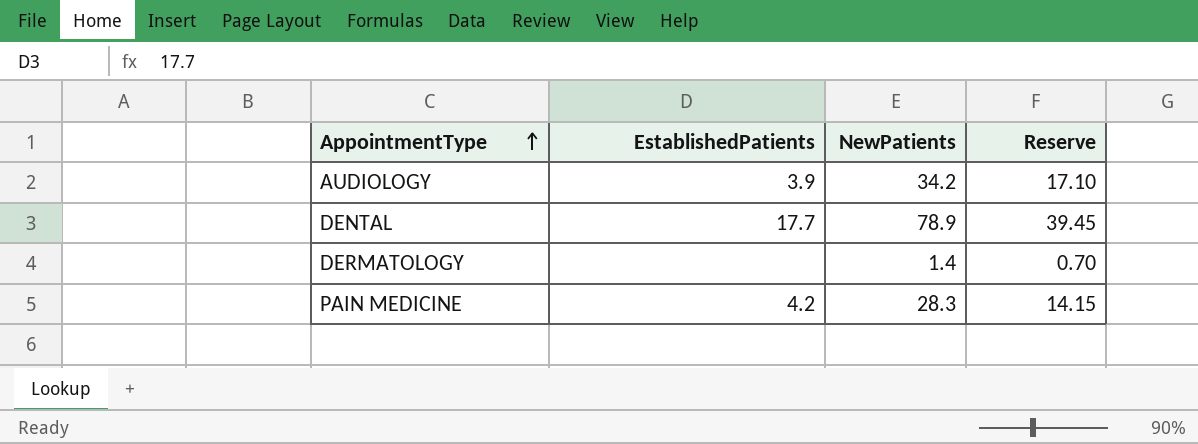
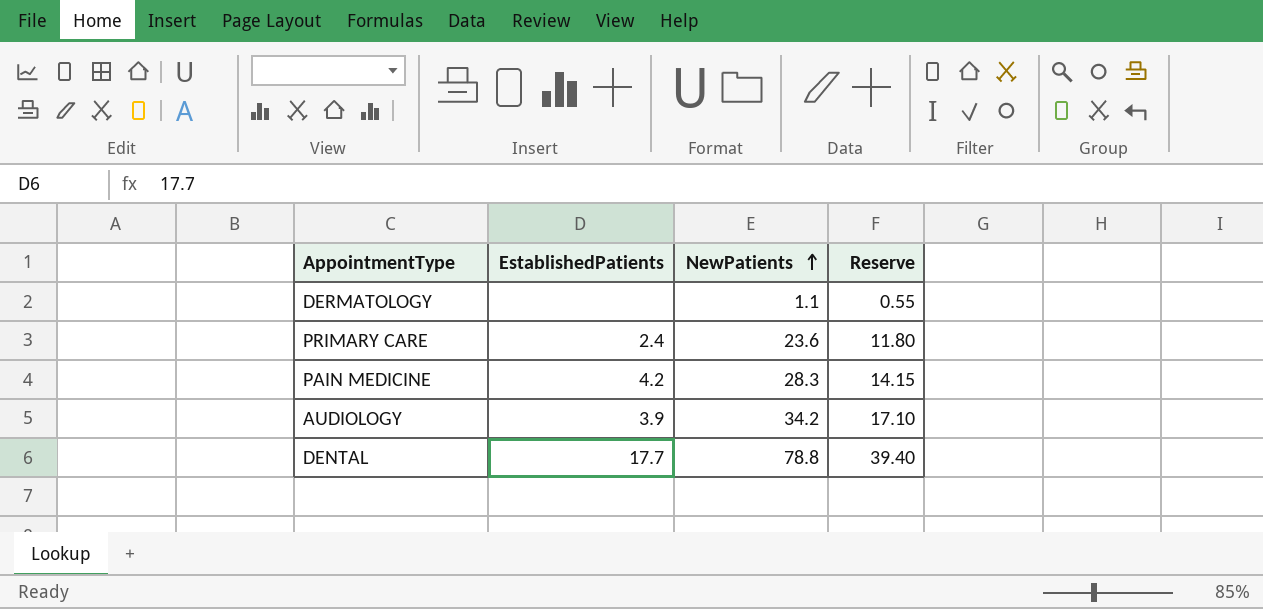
row order: AppointmentType ascending -> NewPatients ascending
DERMATOLOGY | NewPatients: 1.4 -> 1.1
DERMATOLOGY | Reserve: 0.70 -> 0.55
row PRIMARY CARE: none -> 2.4 | 23.6 | 11.80
DENTAL | NewPatients: 78.9 -> 78.8
DENTAL | Reserve: 39.45 -> 39.40

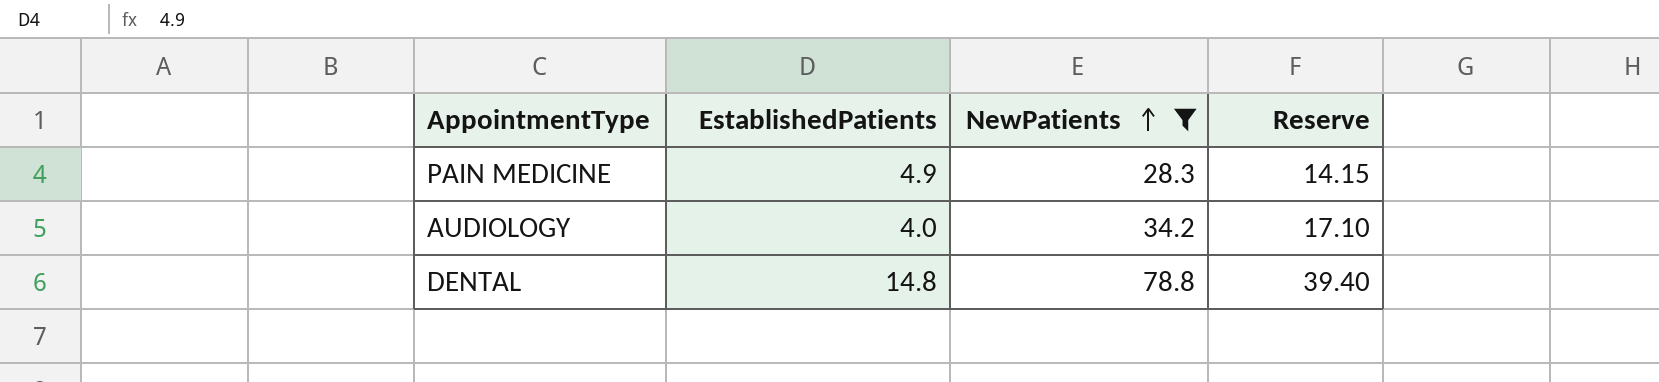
filter: none -> NewPatients >= 28.3
PAIN MEDICINE | EstablishedPatients: 4.2 -> 4.9
AUDIOLOGY | EstablishedPatients: 3.9 -> 4.0
DENTAL | EstablishedPatients: 17.7 -> 14.8

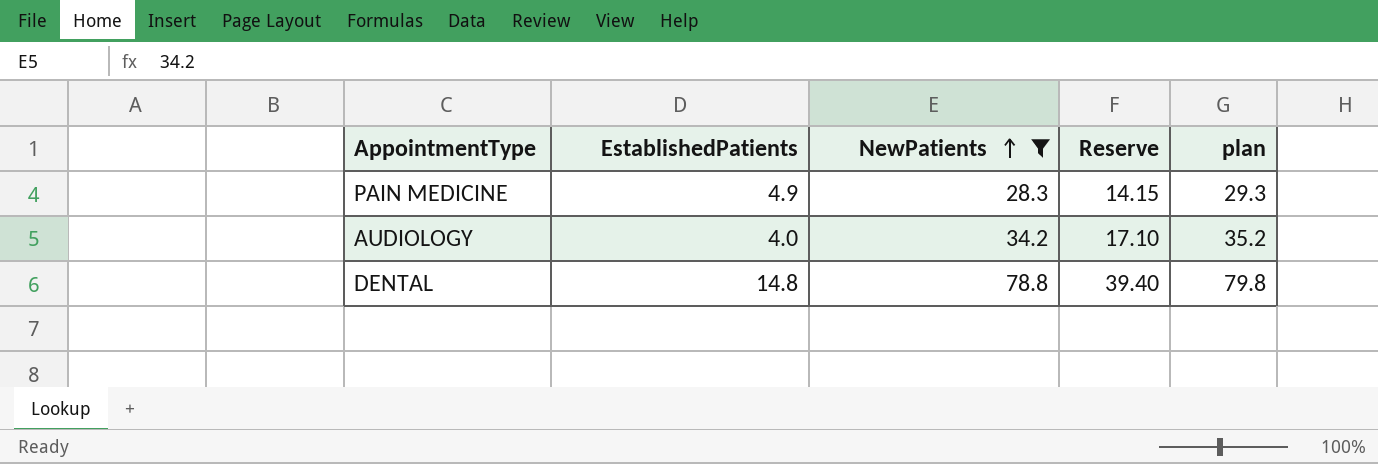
column plan | formula: none -> [NewPatients] + 1

